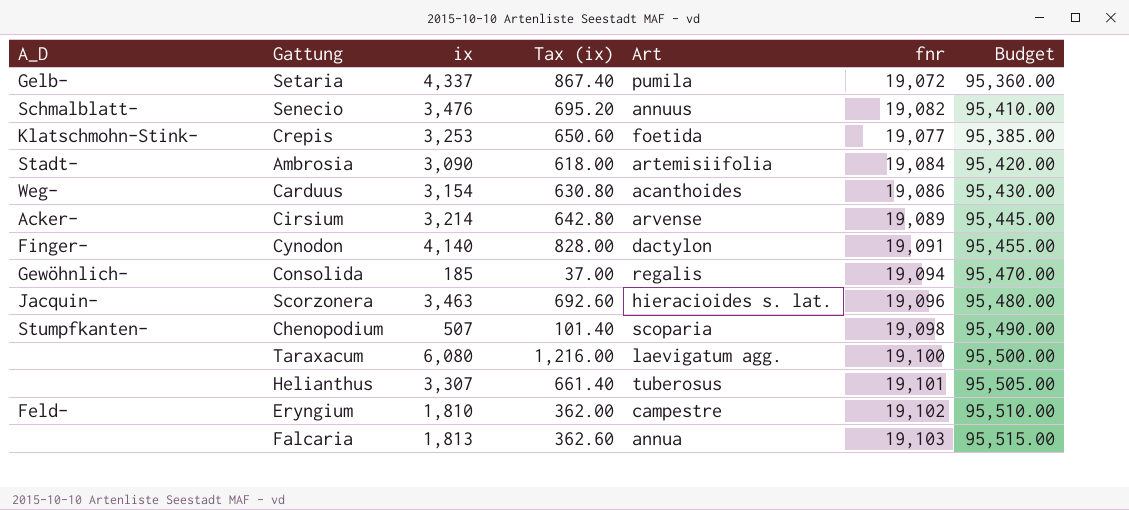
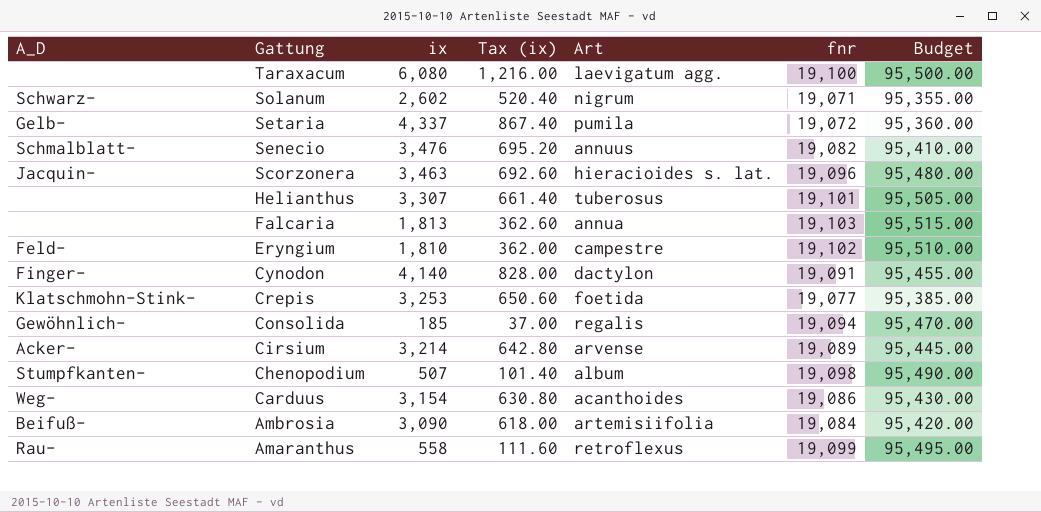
row order: none -> Gattung descending
row Solanum: none -> Schwarz- | 2,602 | 520.40 | nigrum | 19,071 | 95,355.00
Chenopodium | Art: scoparia -> album
Ambrosia | A_D: Stadt- -> Beifuß-
row Amaranthus: none -> Rau- | 558 | 111.60 | retroflexus | 19,099 | 95,495.00

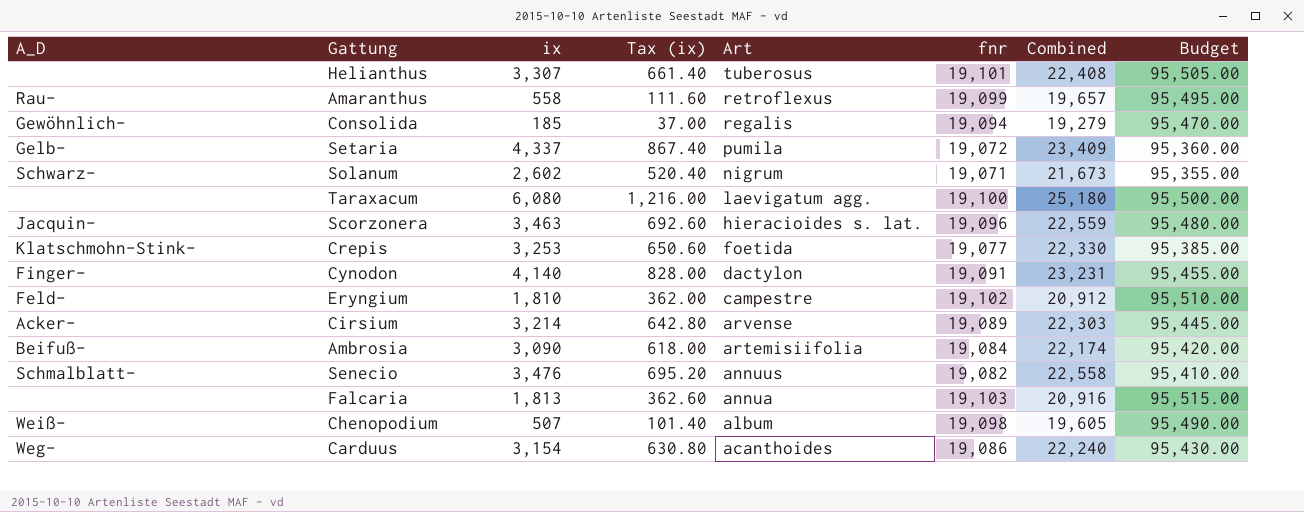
row order: Gattung descending -> Art descending
column Combined | formula: none -> [ix] + [fnr]
Chenopodium | A_D: Stumpfkanten- -> Weiß-

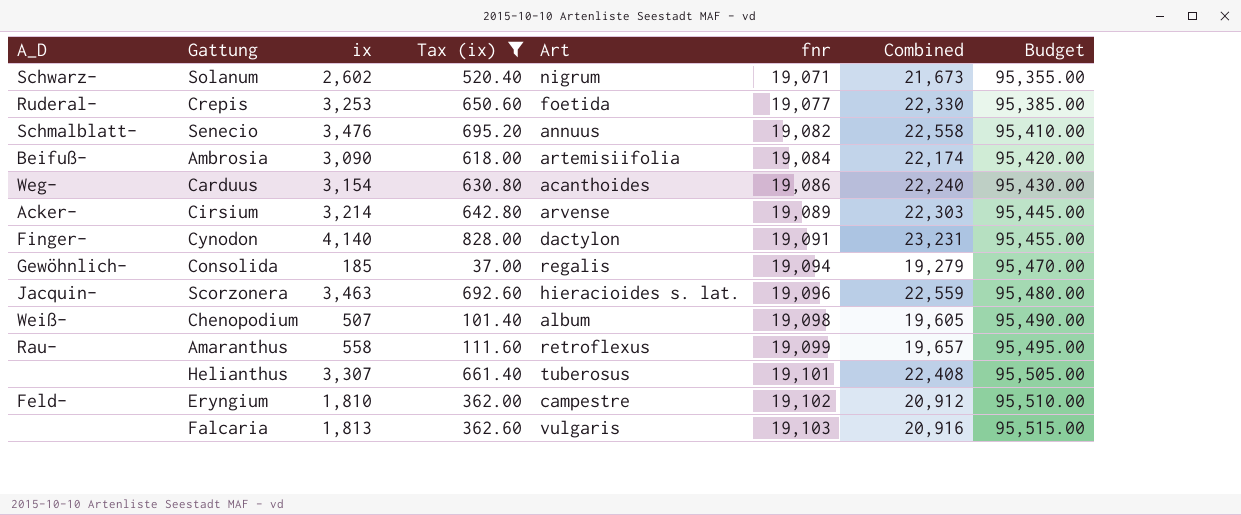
filter: none -> Tax (ix) <= 828.00
row order: Art descending -> fnr ascending
Crepis | A_D: Klatschmohn-Stink- -> Ruderal-
Falcaria | Art: annua -> vulgaris

